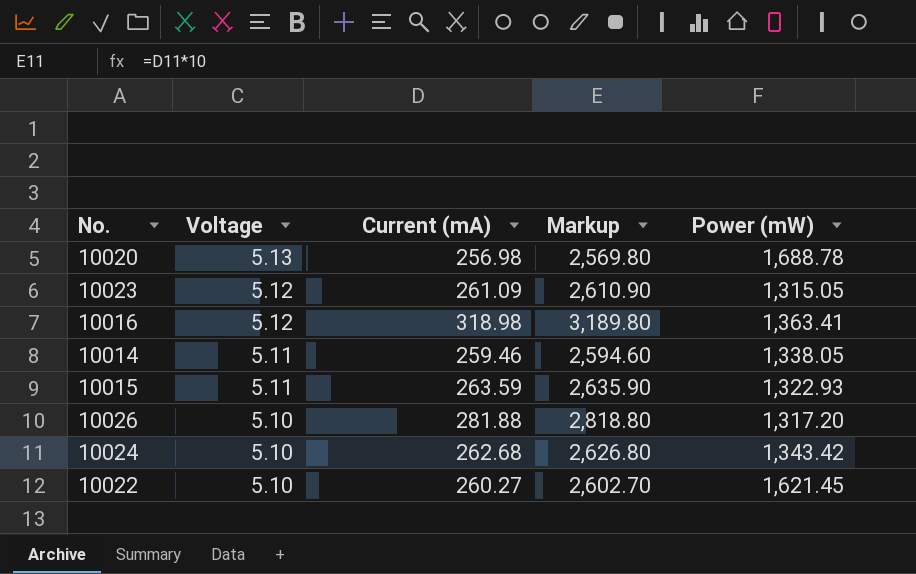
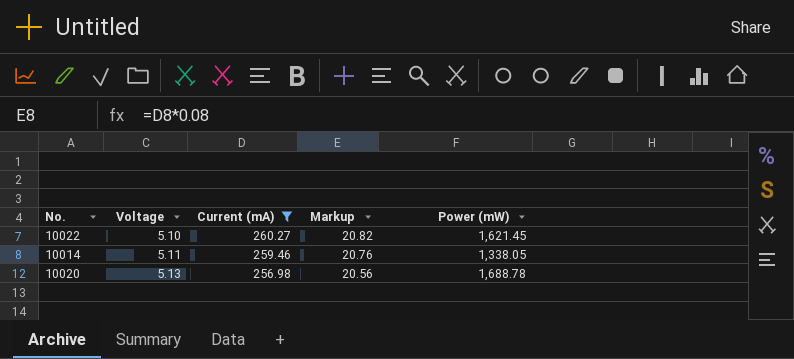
filter: none -> Current (mA) <= 260.27
row order: Voltage descending -> Voltage ascending
column Markup | formula: [Current (mA)] * 10 -> [Current (mA)] * 0.08

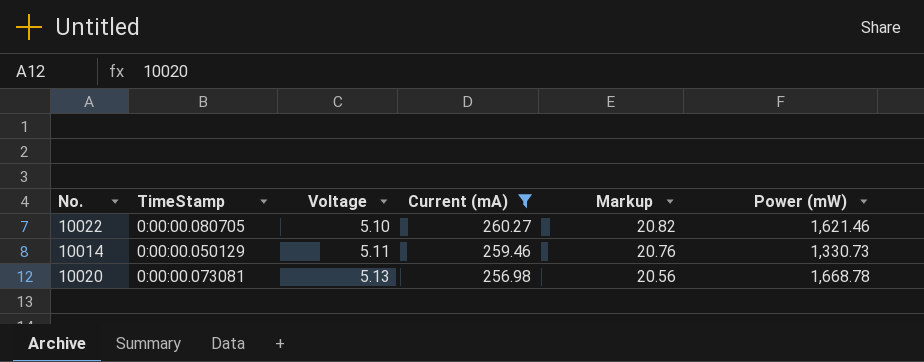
column TimeStamp | position: none -> 2
10022 | Power (mW): 1,621.45 -> 1,621.46
10014 | Power (mW): 1,338.05 -> 1,330.73
10020 | Power (mW): 1,688.78 -> 1,668.78

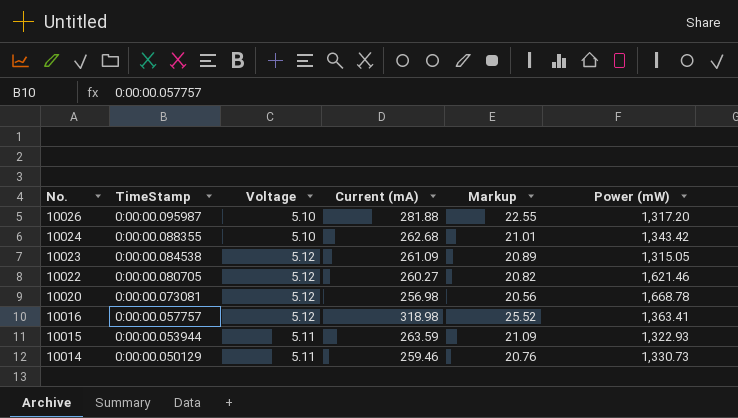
filter: Current (mA) <= 260.27 -> none
row order: Voltage ascending -> No. descending
10022 | Voltage: 5.10 -> 5.12
10020 | Voltage: 5.13 -> 5.12

